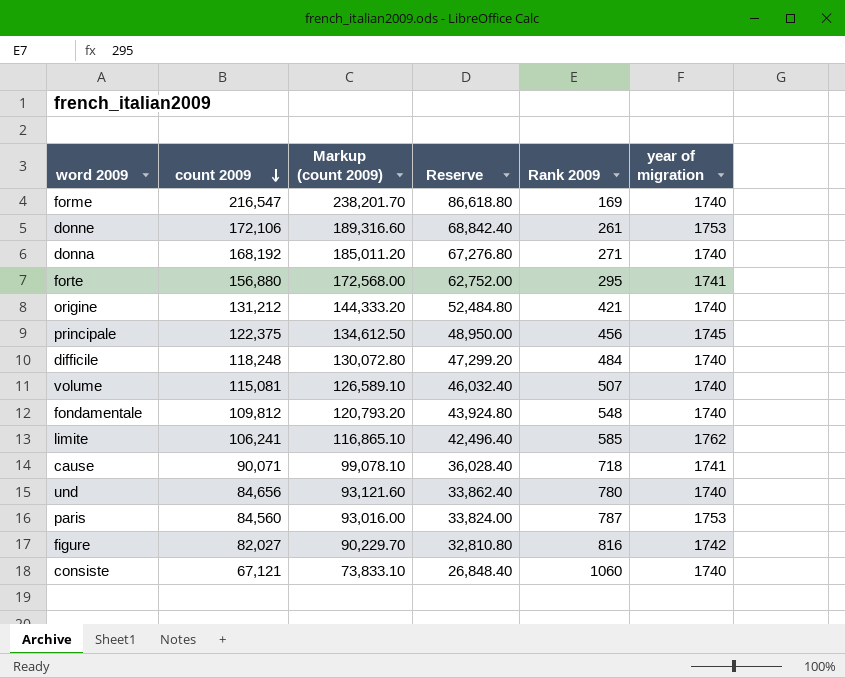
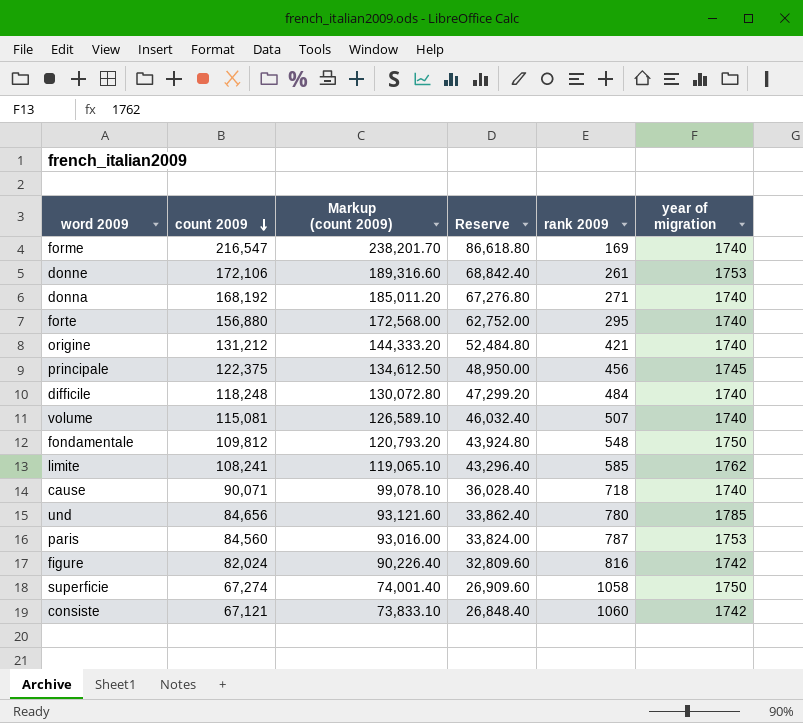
column name: Rank 2009 -> rank 2009
forte | year of migration: 1741 -> 1740
fondamentale | year of migration: 1740 -> 1750
limite | count 2009: 106,241 -> 108,241
limite | Markup (count 2009): 116,865.10 -> 119,065.10
limite | Reserve: 42,496.40 -> 43,296.40
cause | year of migration: 1741 -> 1740
und | year of migration: 1740 -> 1785
figure | count 2009: 82,027 -> 82,024
figure | Markup (count 2009): 90,229.70 -> 90,226.40
figure | Reserve: 32,810.80 -> 32,809.60
row superficie: none -> 67,274 | 74,001.40 | 26,909.60 | 1058 | 1750
consiste | year of migration: 1740 -> 1742

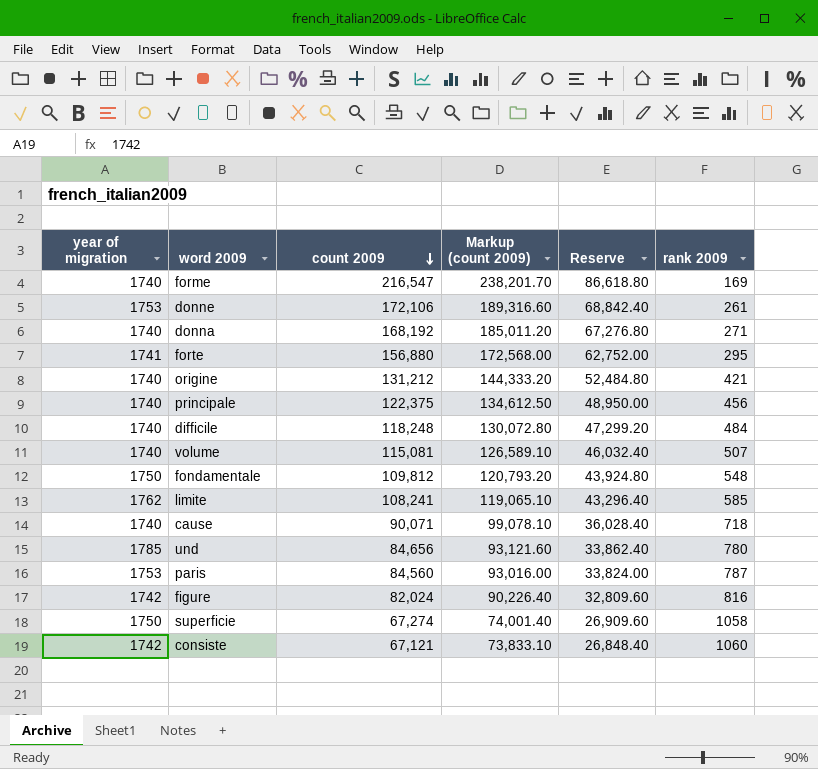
column year of migration | position: 6 -> 1
forte | year of migration: 1740 -> 1741
principale | year of migration: 1745 -> 1740

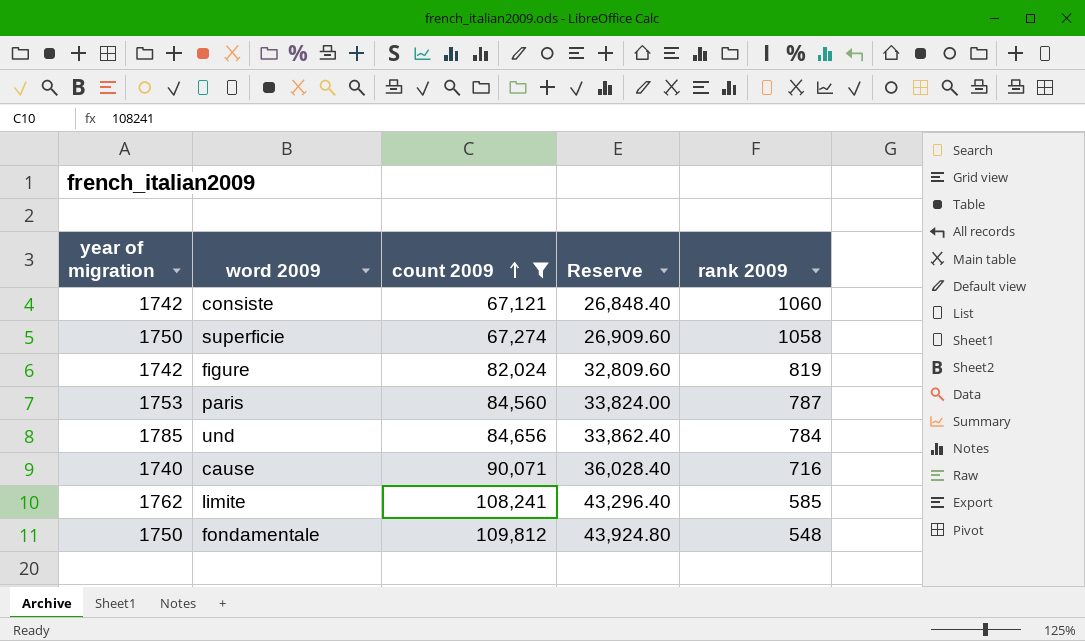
filter: none -> count 2009 <= 109,812
row order: count 2009 descending -> count 2009 ascending
column Markup (count 2009) | formula: [count 2009] * 1.1 -> none
figure | rank 2009: 816 -> 819
und | rank 2009: 780 -> 784
cause | rank 2009: 718 -> 716

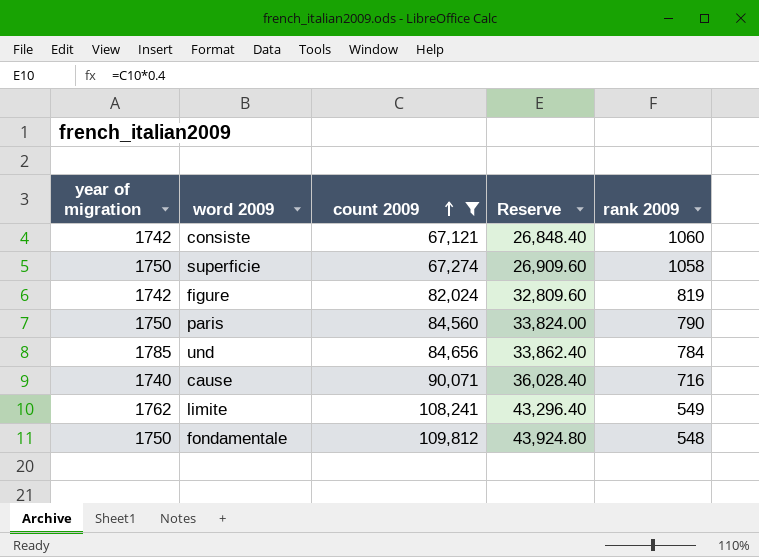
paris | year of migration: 1753 -> 1750
paris | rank 2009: 787 -> 790
limite | rank 2009: 585 -> 549

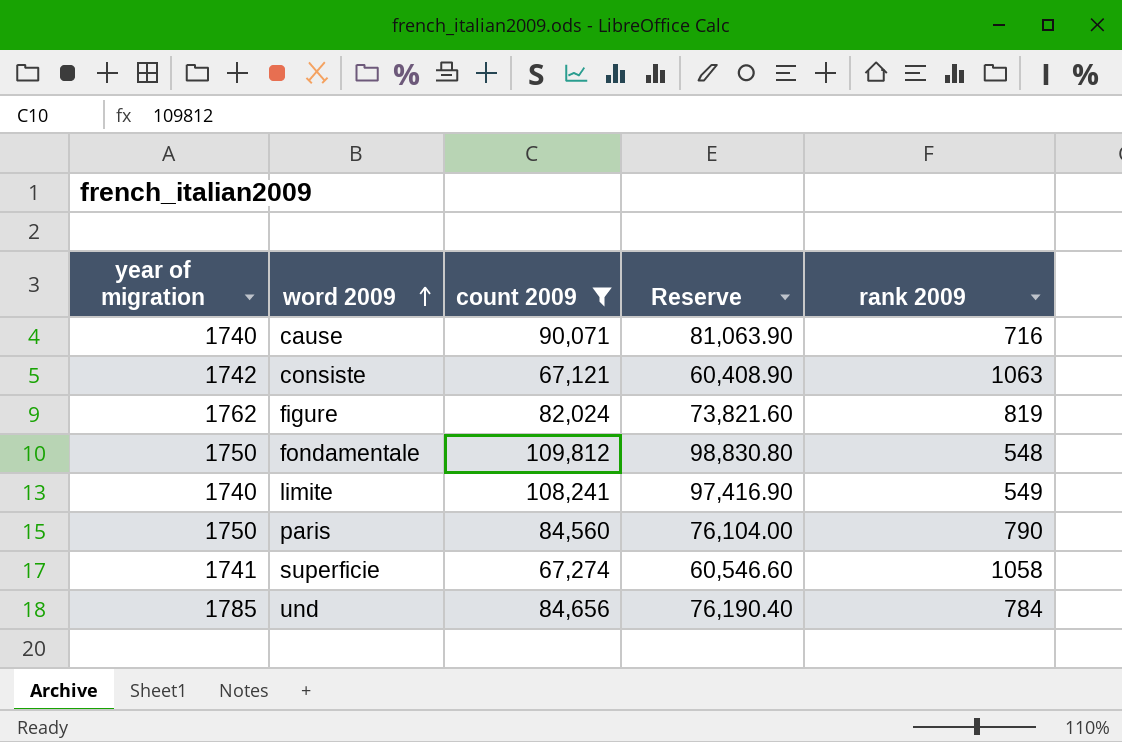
row order: count 2009 ascending -> word 2009 ascending
column Reserve | formula: [count 2009] * 0.4 -> [count 2009] * 0.9
consiste | rank 2009: 1060 -> 1063
figure | year of migration: 1742 -> 1762
limite | year of migration: 1762 -> 1740
superficie | year of migration: 1750 -> 1741

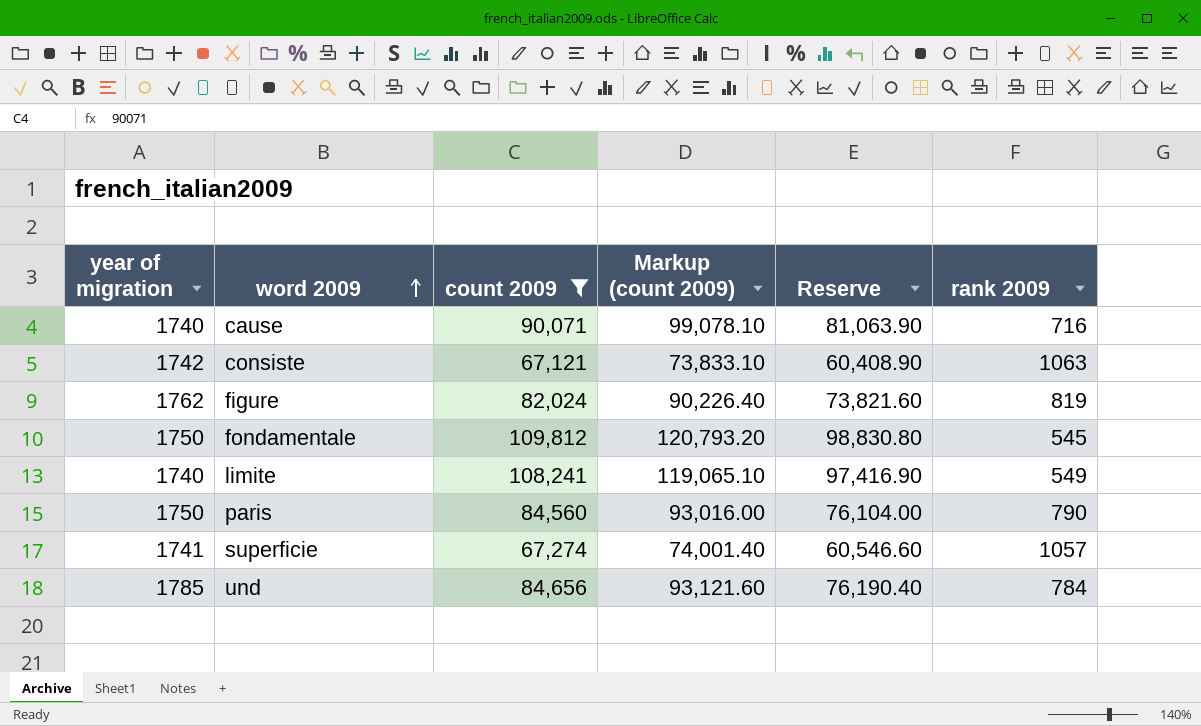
column Markup (count 2009) | formula: none -> [count 2009] * 1.1
fondamentale | rank 2009: 548 -> 545
superficie | rank 2009: 1058 -> 1057

